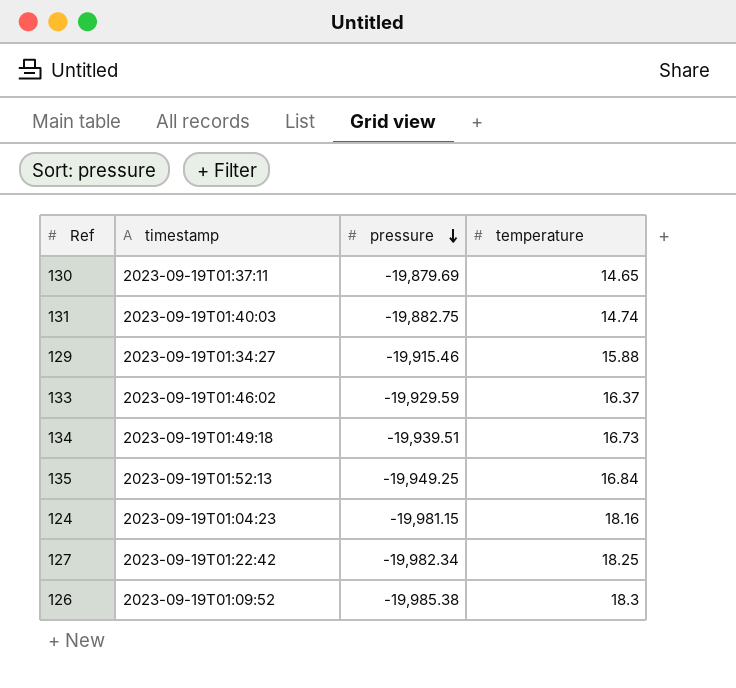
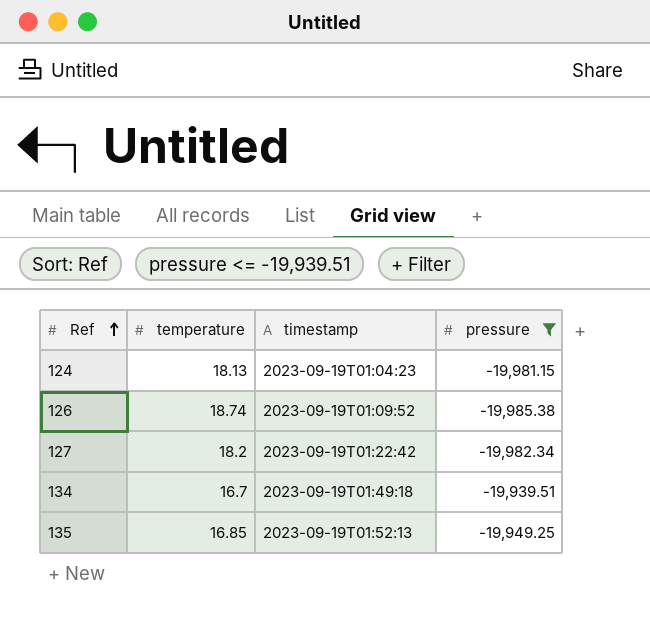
filter: none -> pressure <= -19,939.51
row order: pressure descending -> Ref ascending
column temperature | position: 4 -> 2
124 | temperature: 18.16 -> 18.13
126 | temperature: 18.3 -> 18.74
127 | temperature: 18.25 -> 18.2
134 | temperature: 16.73 -> 16.7
135 | temperature: 16.84 -> 16.85

